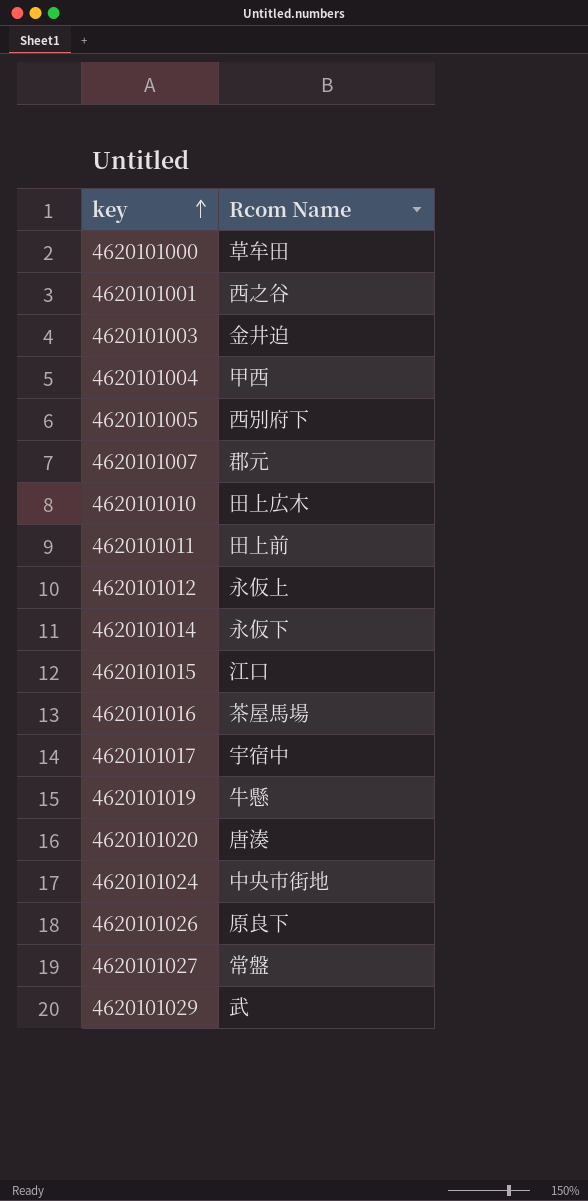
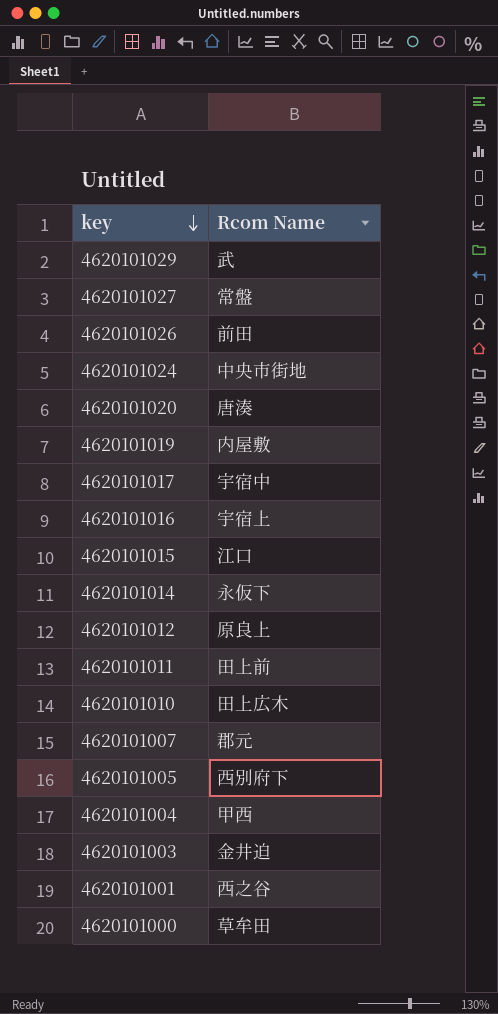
row order: key ascending -> key descending
4620101026 | Rcom Name: 原良下 -> 前田
4620101019 | Rcom Name: 牛懸 -> 内屋敷
4620101016 | Rcom Name: 茶屋馬場 -> 宇宿上
4620101012 | Rcom Name: 永仮上 -> 原良上

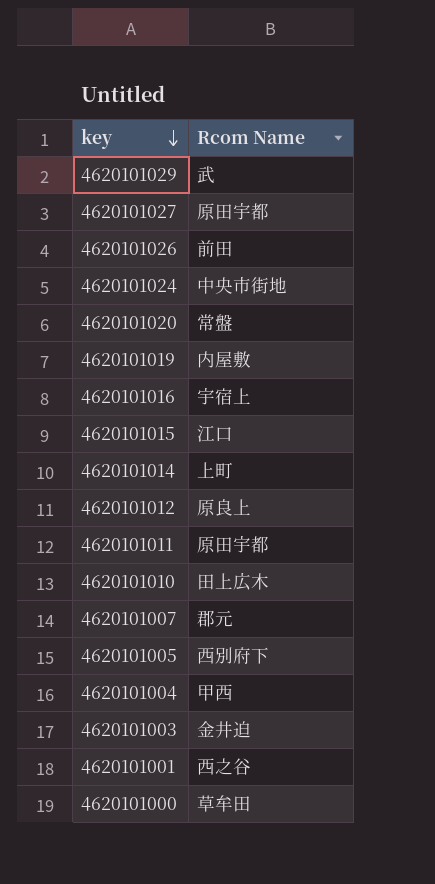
row 4620101017: 宇宿中 -> none
4620101027 | Rcom Name: 常盤 -> 原田宇都
4620101020 | Rcom Name: 唐湊 -> 常盤
4620101014 | Rcom Name: 永仮下 -> 上町
4620101011 | Rcom Name: 田上前 -> 原田宇都

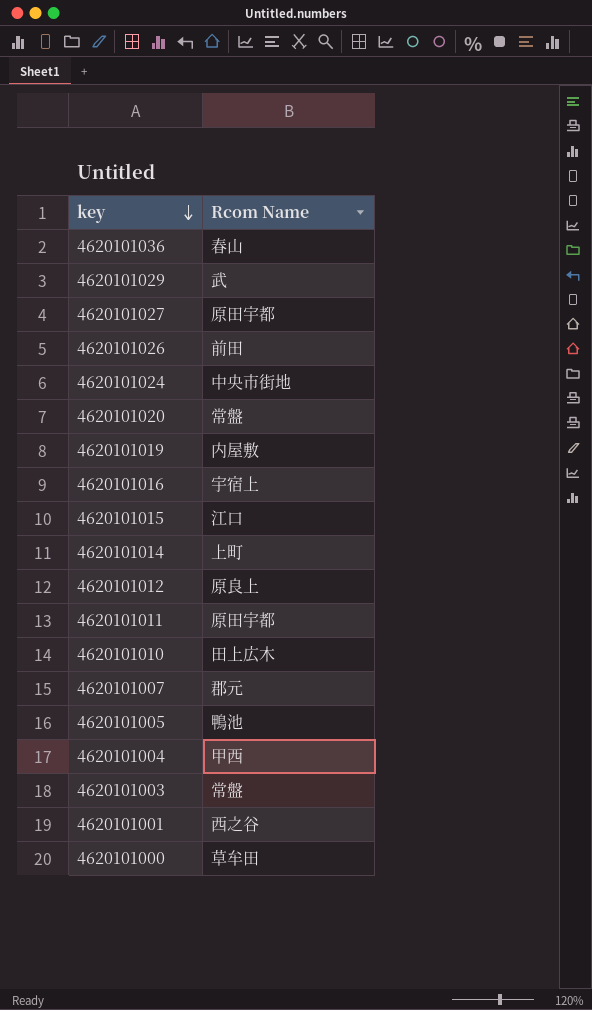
row 4620101036: none -> 春山
4620101005 | Rcom Name: 西別府下 -> 鴨池
4620101003 | Rcom Name: 金井迫 -> 常盤

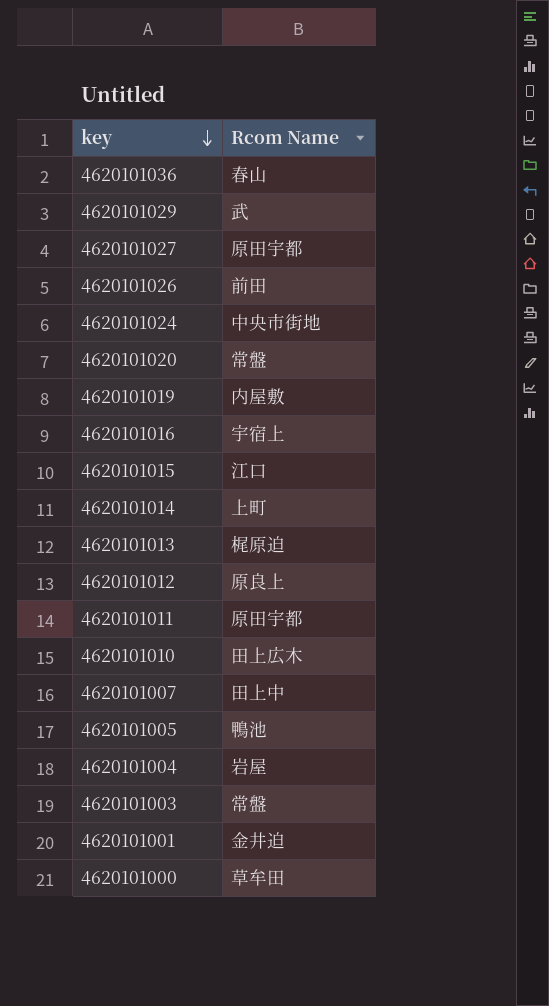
row 4620101013: none -> 梶原迫
4620101007 | Rcom Name: 郡元 -> 田上中
4620101004 | Rcom Name: 甲西 -> 岩屋
4620101001 | Rcom Name: 西之谷 -> 金井迫

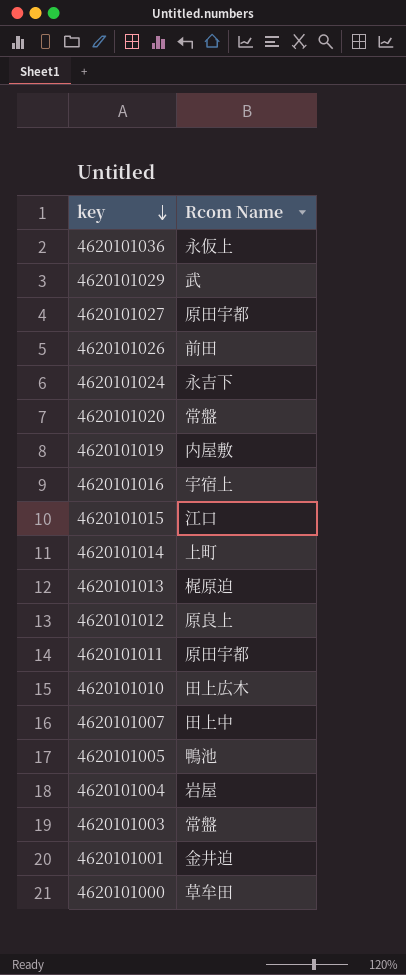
4620101036 | Rcom Name: 春山 -> 永仮上
4620101024 | Rcom Name: 中央市街地 -> 永吉下

